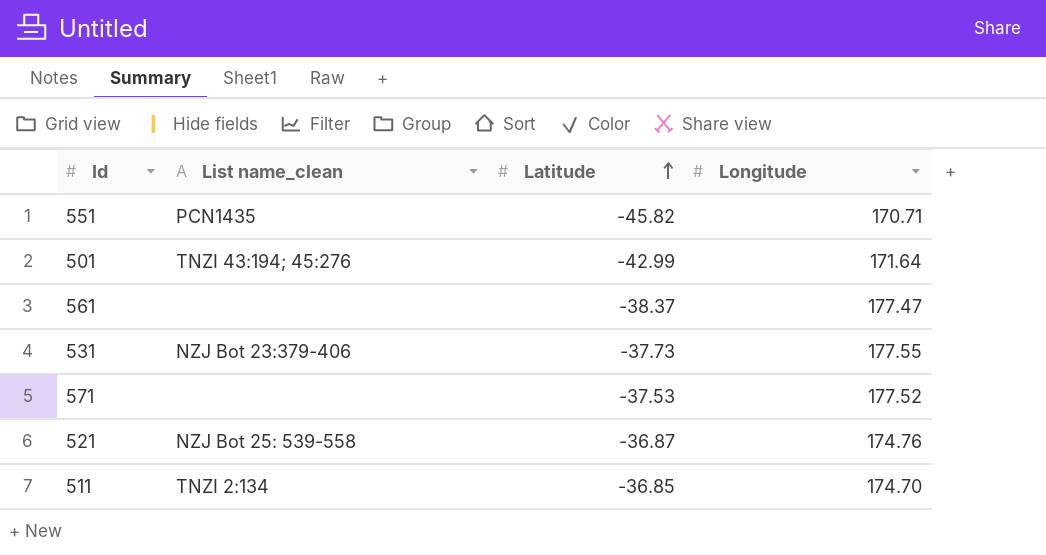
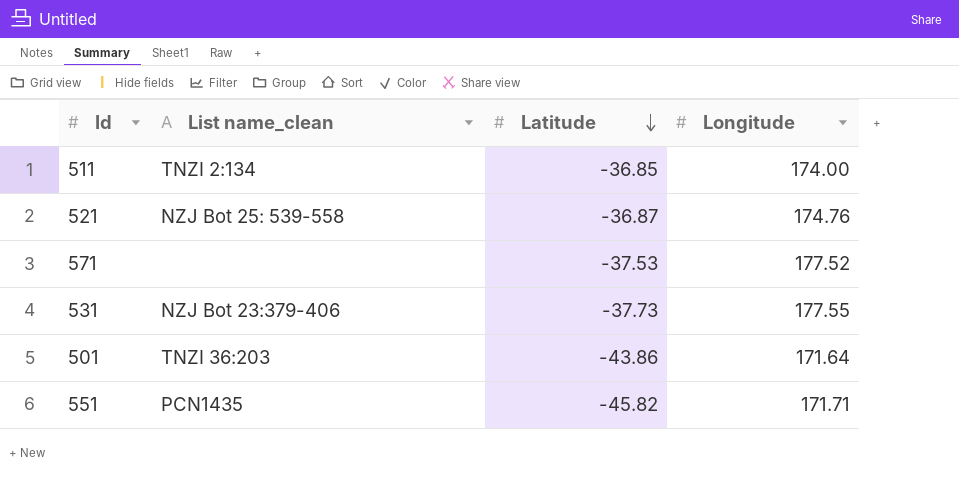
row order: Latitude ascending -> Latitude descending
row 561: none | -38.37 | 177.47 -> none
511 | Longitude: 174.70 -> 174.00
501 | List name_clean: TNZI 43:194; 45:276 -> TNZI 36:203
501 | Latitude: -42.99 -> -43.86
551 | Longitude: 170.71 -> 171.71

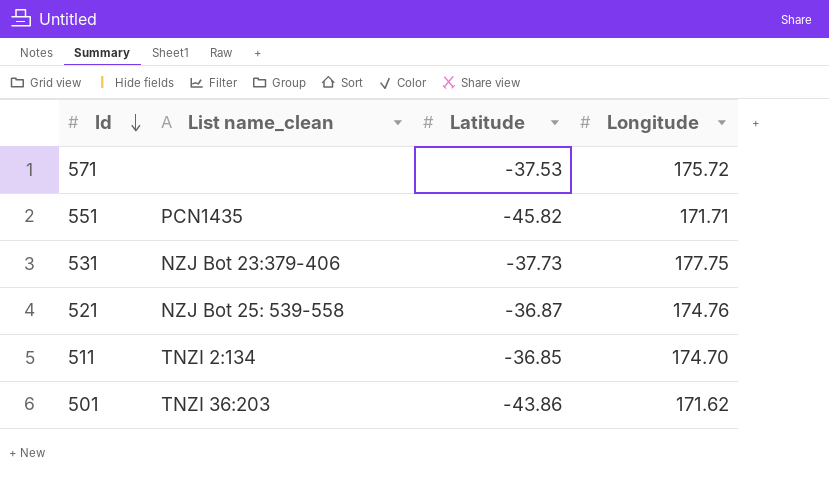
row order: Latitude descending -> Id descending
571 | Longitude: 177.52 -> 175.72
531 | Longitude: 177.55 -> 177.75
511 | Longitude: 174.00 -> 174.70
501 | Longitude: 171.64 -> 171.62

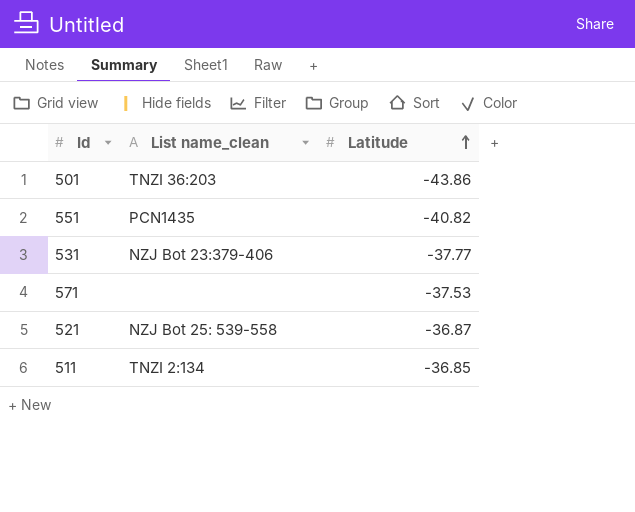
row order: Id descending -> Latitude ascending
column Longitude | position: 4 -> none
551 | Latitude: -45.82 -> -40.82
531 | Latitude: -37.73 -> -37.77

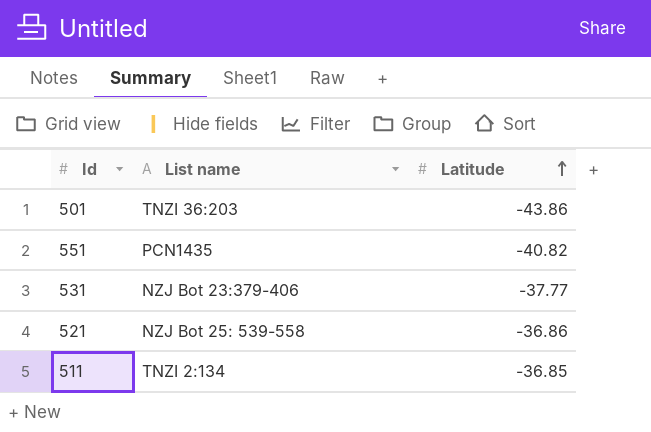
column name: List name_clean -> List name
row 571: none | -37.53 -> none
521 | Latitude: -36.87 -> -36.86

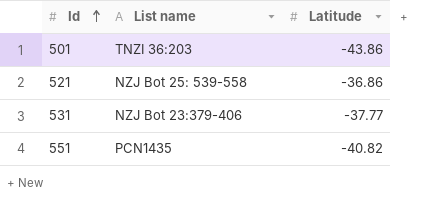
row order: Latitude ascending -> Id ascending
row 511: TNZI 2:134 | -36.85 -> none

